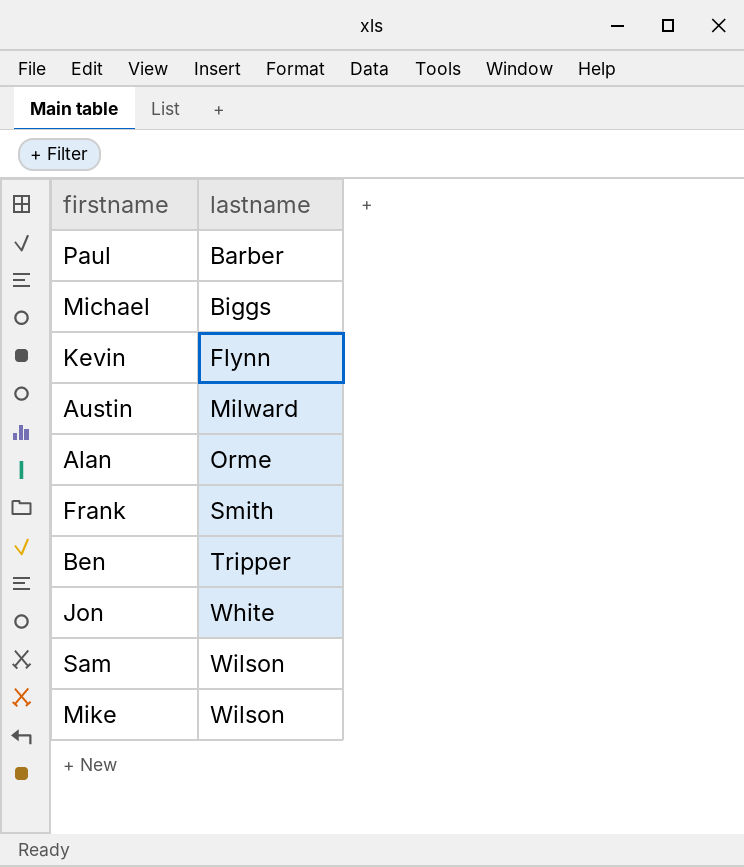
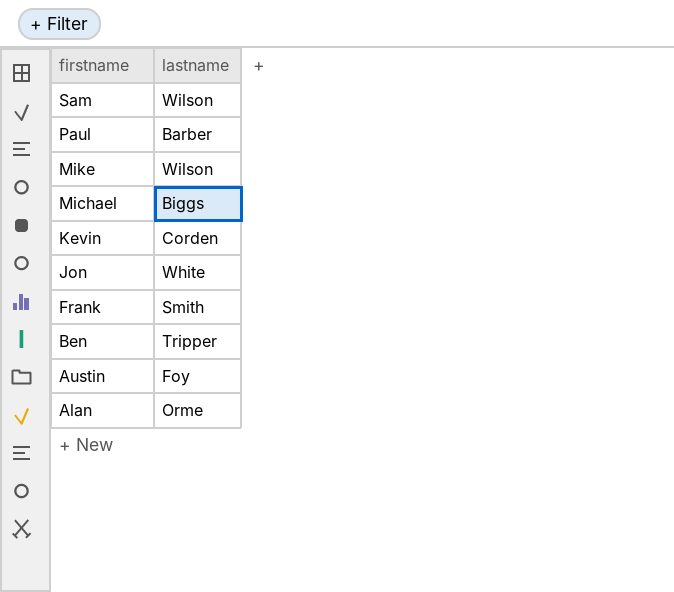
row order: lastname ascending -> firstname descending
Kevin | lastname: Flynn -> Corden
Austin | lastname: Milward -> Foy

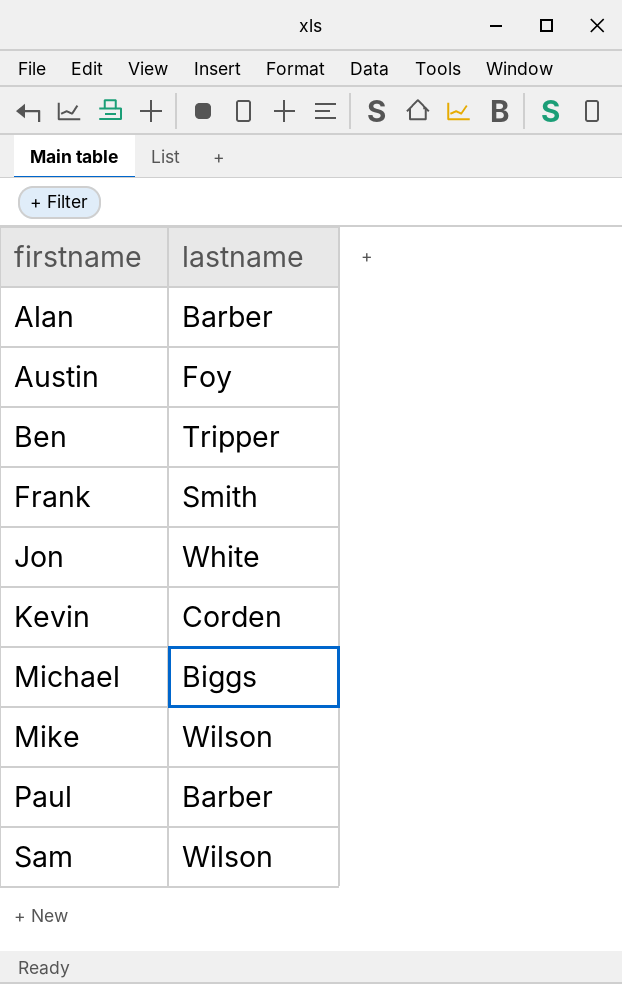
row order: firstname descending -> firstname ascending
Alan | lastname: Orme -> Barber

